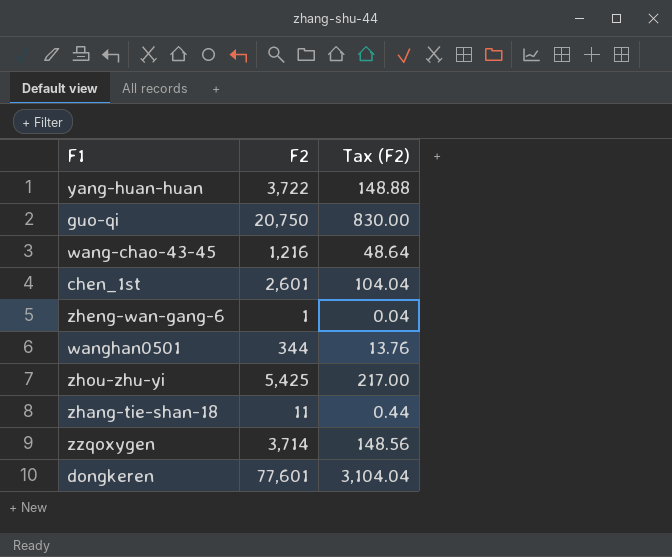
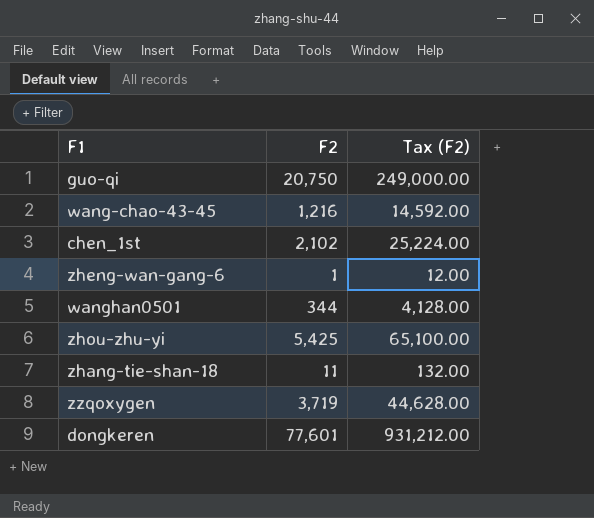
column Tax (F2) | formula: [F2] * 0.04 -> [F2] * 12
row yang-huan-huan: 3,722 | 148.88 -> none
chen_1st | F2: 2,601 -> 2,102
zzqoxygen | F2: 3,714 -> 3,719

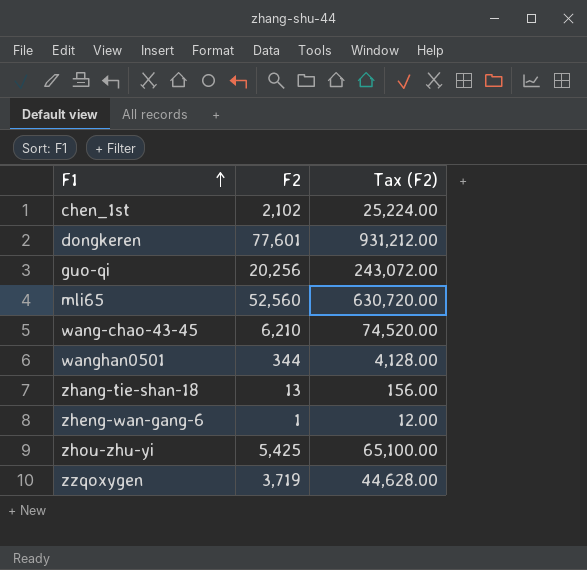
row order: none -> F1 ascending
guo-qi | F2: 20,750 -> 20,256
guo-qi | Tax (F2): 249,000.00 -> 243,072.00
row mli65: none -> 52,560 | 630,720.00
wang-chao-43-45 | F2: 1,216 -> 6,210
wang-chao-43-45 | Tax (F2): 14,592.00 -> 74,520.00
zhang-tie-shan-18 | F2: 11 -> 13
zhang-tie-shan-18 | Tax (F2): 132.00 -> 156.00

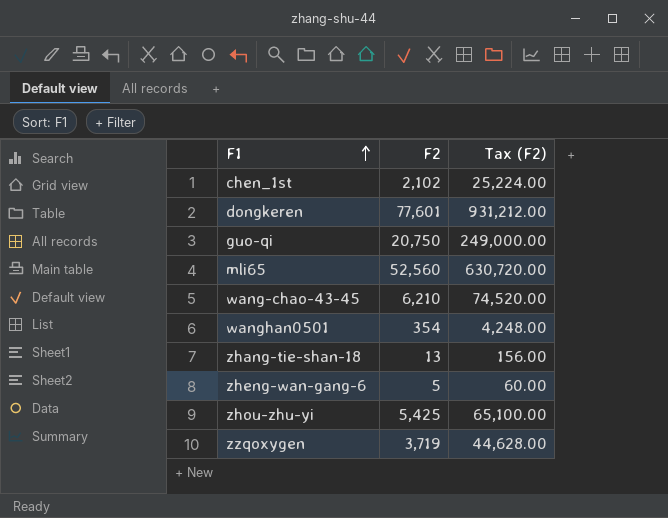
guo-qi | F2: 20,256 -> 20,750
guo-qi | Tax (F2): 243,072.00 -> 249,000.00
wanghan0501 | F2: 344 -> 354
wanghan0501 | Tax (F2): 4,128.00 -> 4,248.00
zheng-wan-gang-6 | F2: 1 -> 5
zheng-wan-gang-6 | Tax (F2): 12.00 -> 60.00

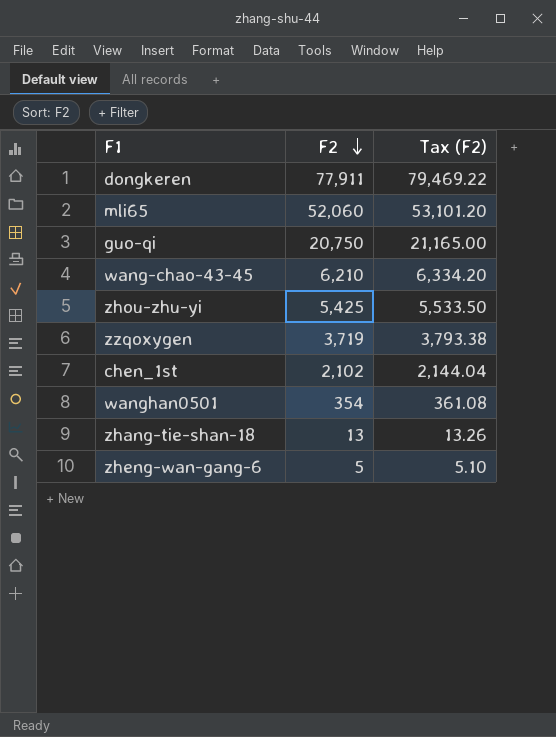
row order: F1 ascending -> F2 descending
column Tax (F2) | formula: [F2] * 12 -> [F2] * 1.02
dongkeren | F2: 77,601 -> 77,911
mli65 | F2: 52,560 -> 52,060

